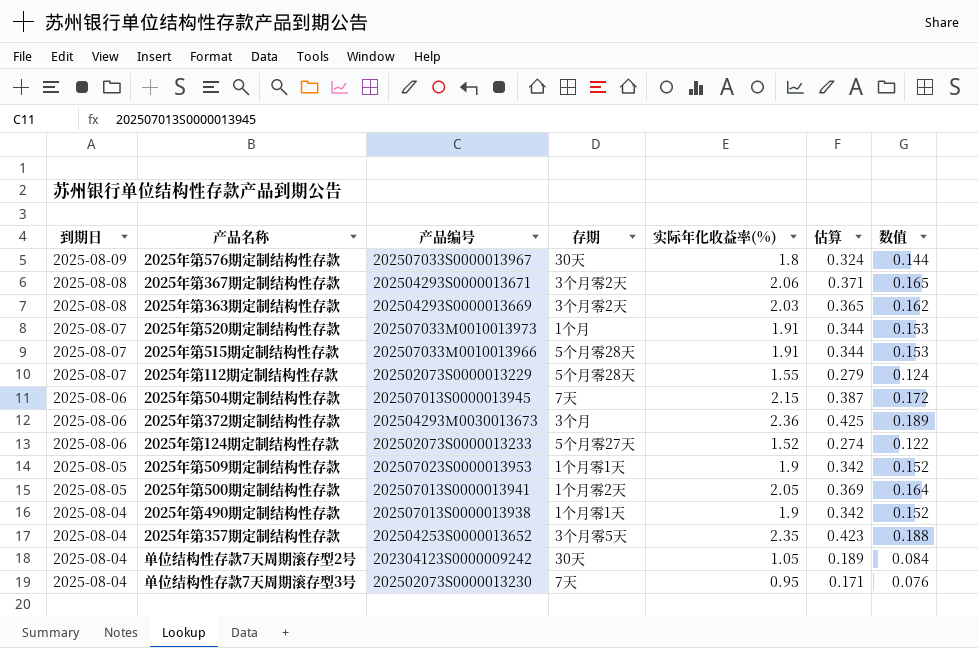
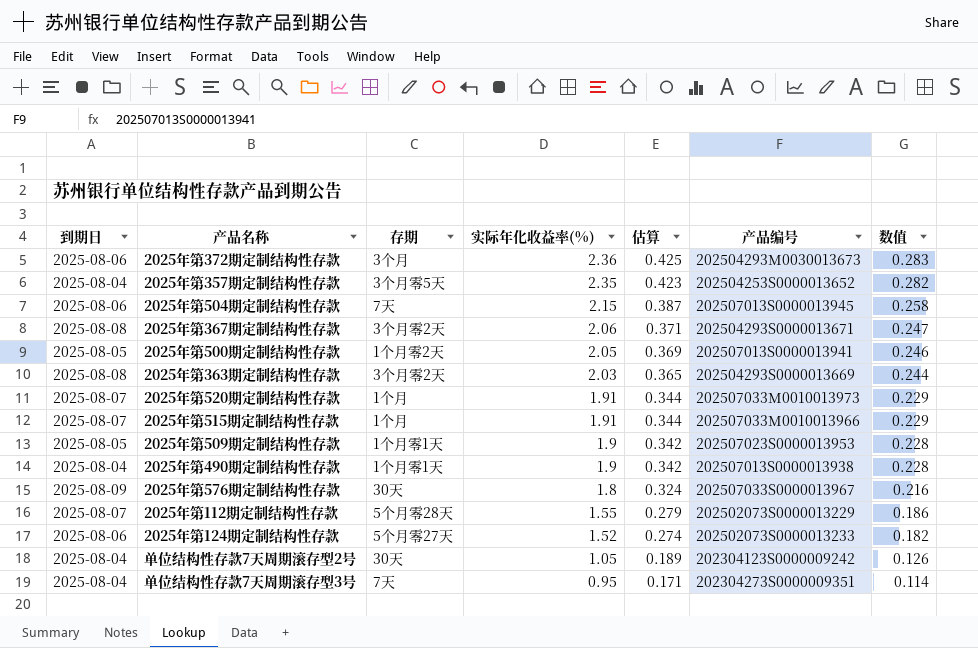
row order: 到期日 descending -> 实际年化收益率(%) descending
column 产品编号 | position: 3 -> 6
column 数值 | formula: [实际年化收益率(%)] * 0.08 -> [实际年化收益率(%)] * 0.12
2025年第515期定制结构性存款 | 存期: 5个月零28天 -> 1个月
单位结构性存款7天周期滚存型3号 | 产品编号: 202502073S0000013230 -> 202304273S0000009351

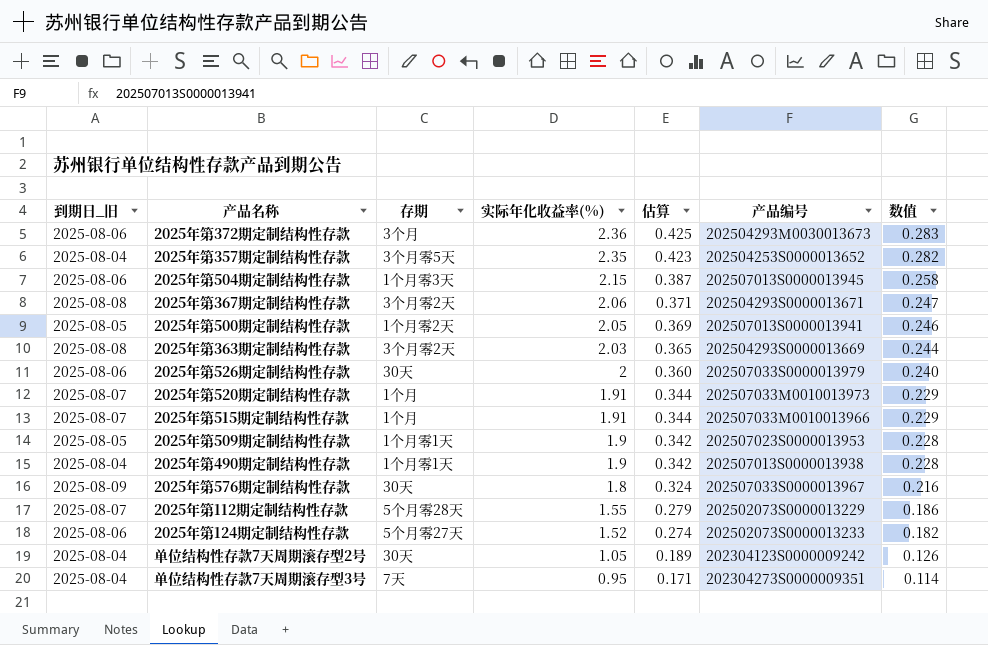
column name: 到期日 -> 到期日_旧
2025年第504期定制结构性存款 | 存期: 7天 -> 1个月零3天
row 2025年第526期定制结构性存款: none -> 2025-08-06 | 30天 | 2 | 0.360 | 202507033S0000013979 | 0.240

